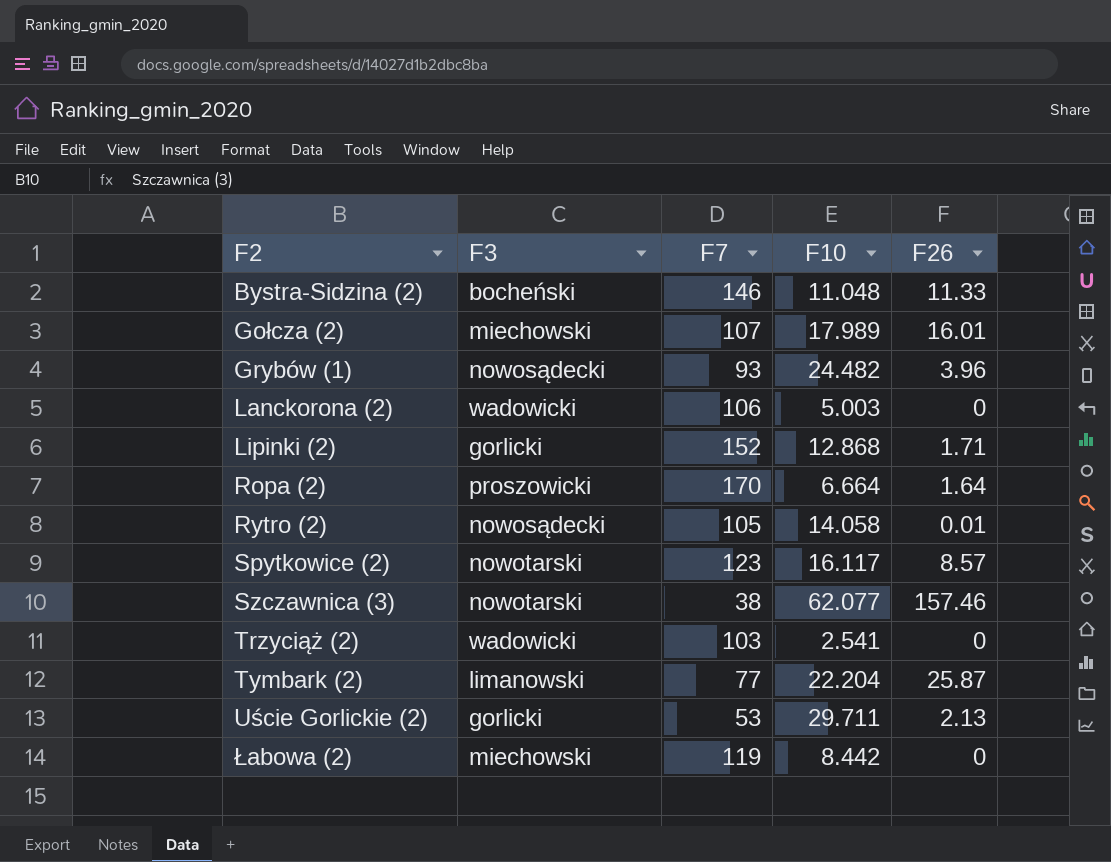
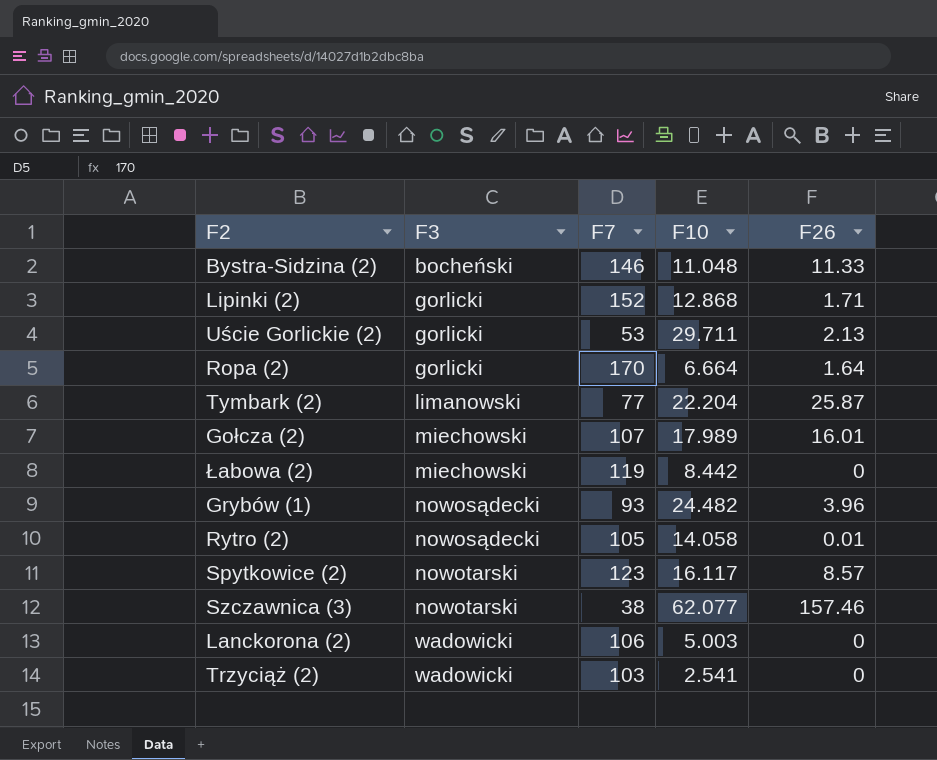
row order: F2 ascending -> F3 ascending
Ropa (2) | F3: proszowicki -> gorlicki

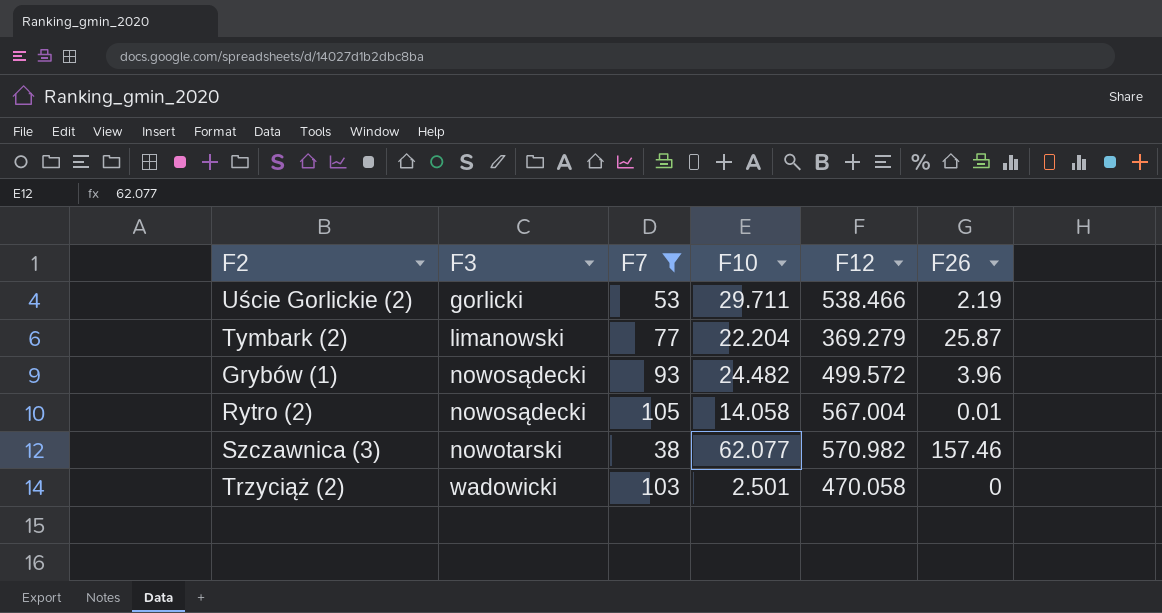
filter: none -> F7 <= 105
column F12 | position: none -> 5
Uście Gorlickie (2) | F26: 2.13 -> 2.19
Trzyciąż (2) | F10: 2.541 -> 2.501

